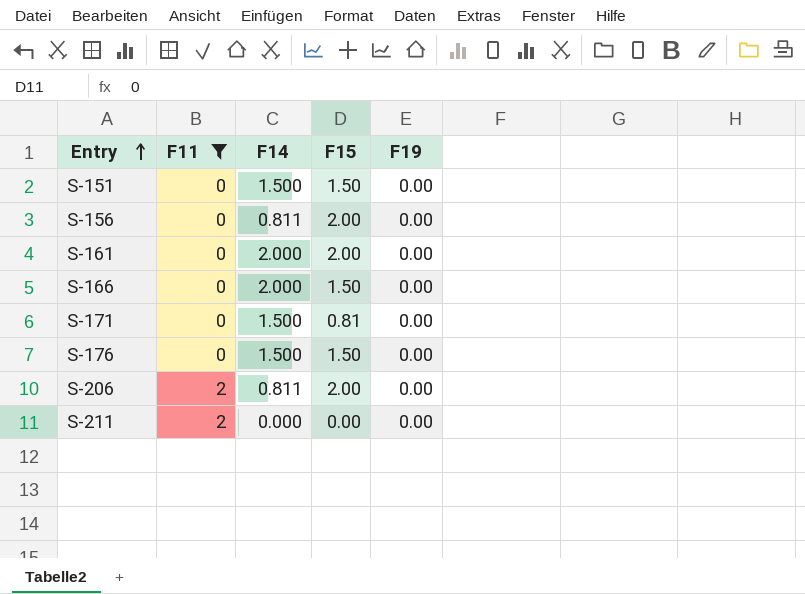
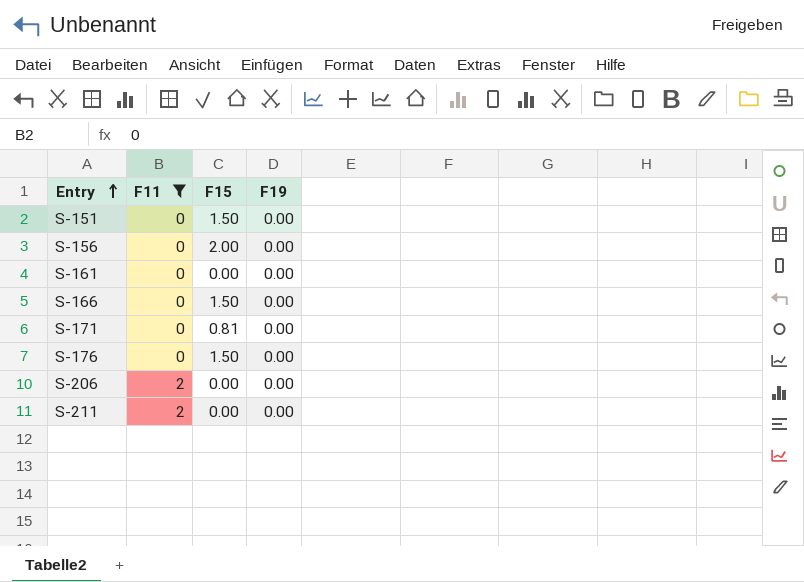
column F14 | position: 3 -> none
S-161 | F15: 2.00 -> 0.00
S-206 | F15: 2.00 -> 0.00

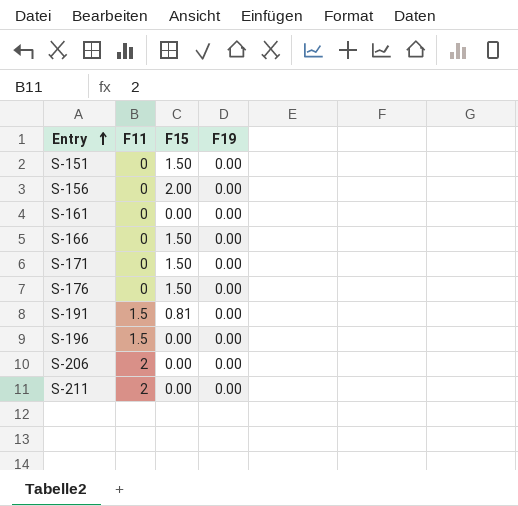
filter: F11 != 1.5 -> none
S-171 | F15: 0.81 -> 1.50

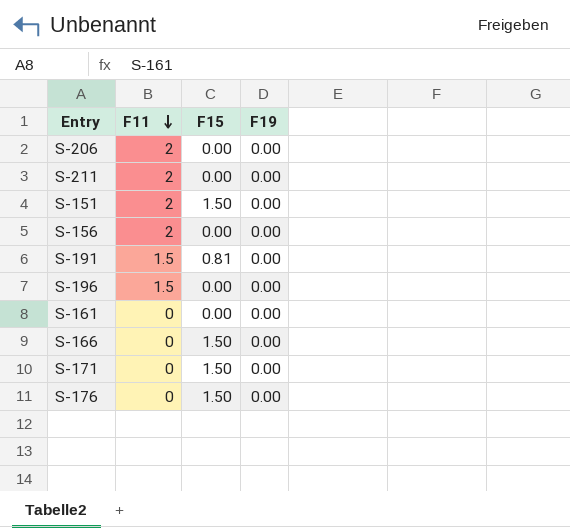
row order: Entry ascending -> F11 descending
S-151 | F11: 0 -> 2
S-156 | F11: 0 -> 2
S-156 | F15: 2.00 -> 0.00

